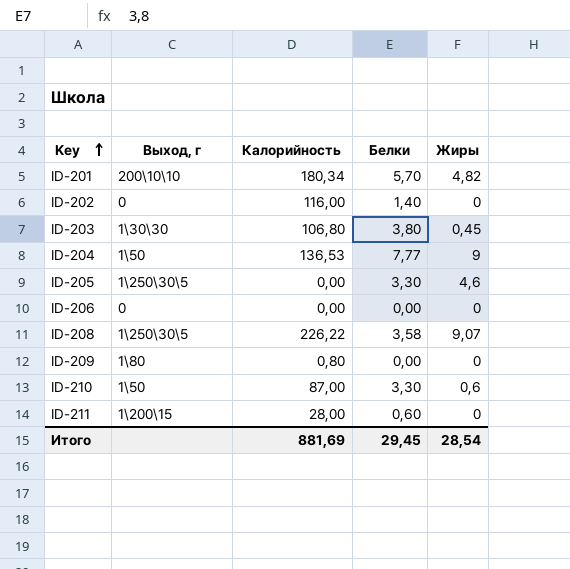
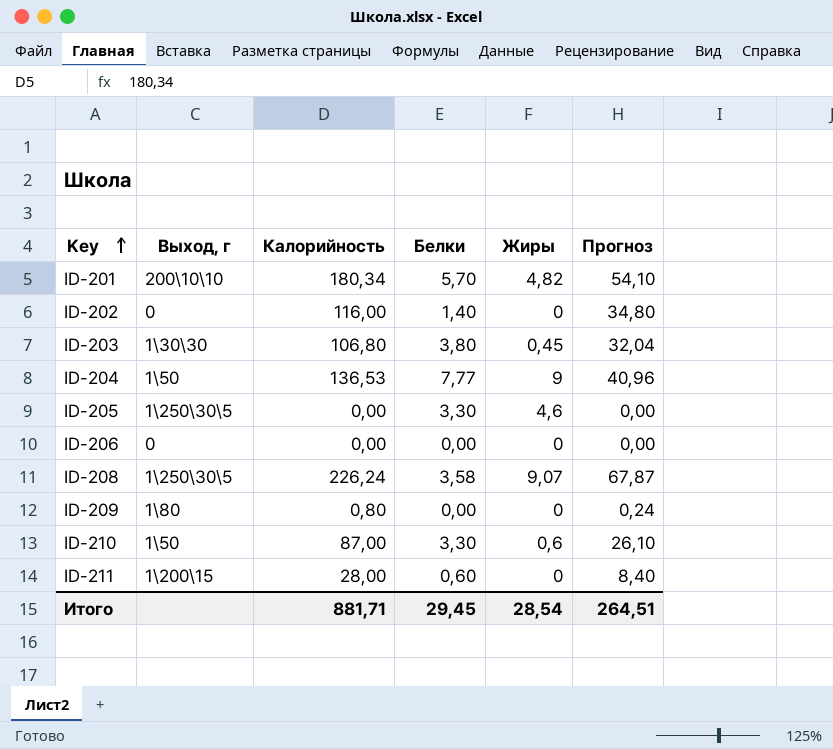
column Прогноз | formula: none -> [Калорийность] * 0,3
ID-208 | Калорийность: 226,22 -> 226,24
Итого | Калорийность: 881,69 -> 881,71

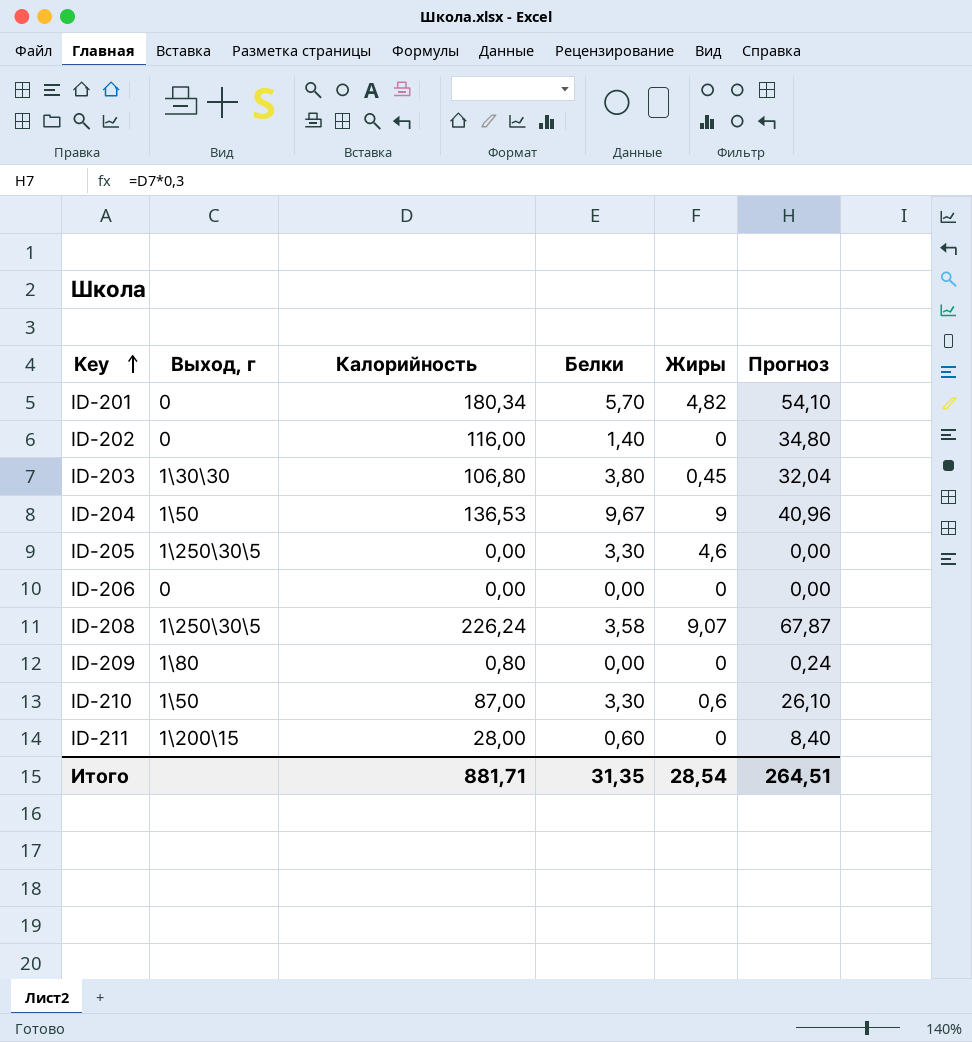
ID-201 | Выход, г: 200\10\10 -> 0
ID-204 | Белки: 7,77 -> 9,67
Итого | Белки: 29,45 -> 31,35

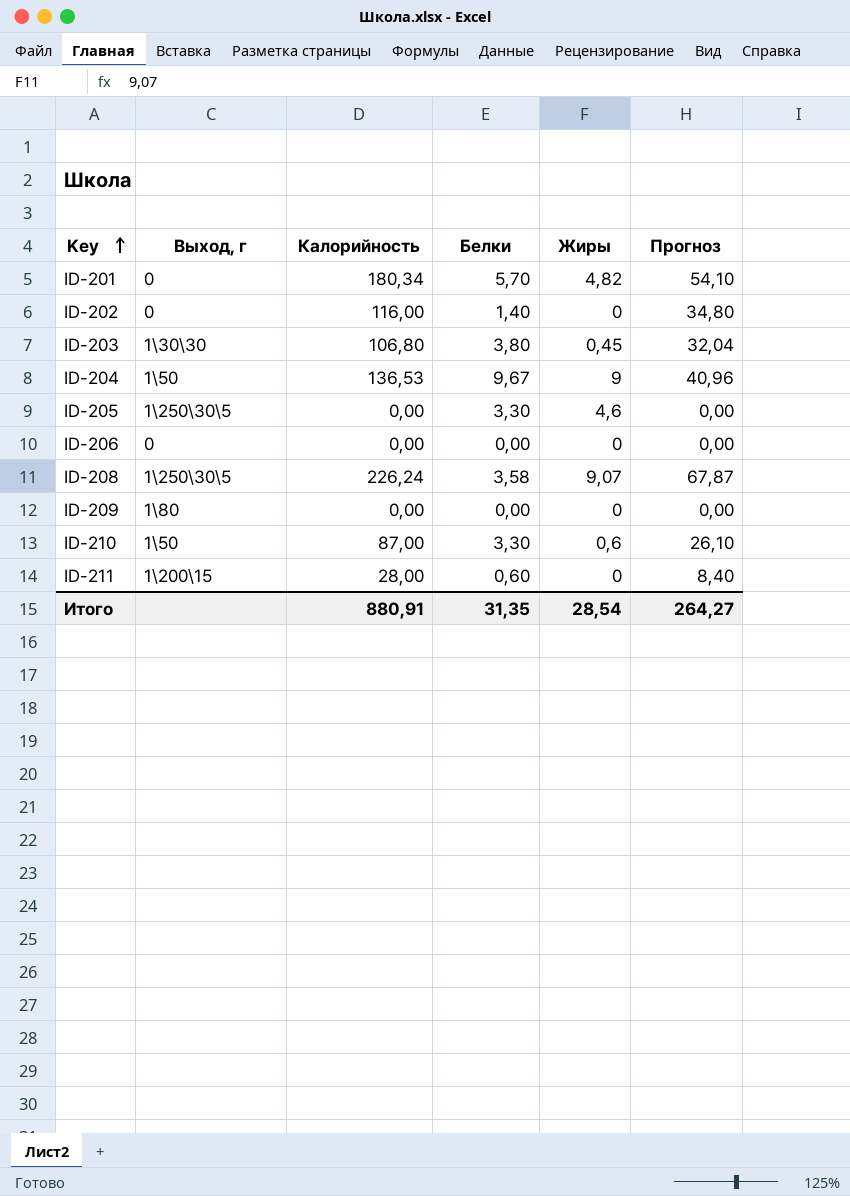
ID-209 | Калорийность: 0,80 -> 0,00
ID-209 | Прогноз: 0,24 -> 0,00
Итого | Калорийность: 881,71 -> 880,91
Итого | Прогноз: 264,51 -> 264,27

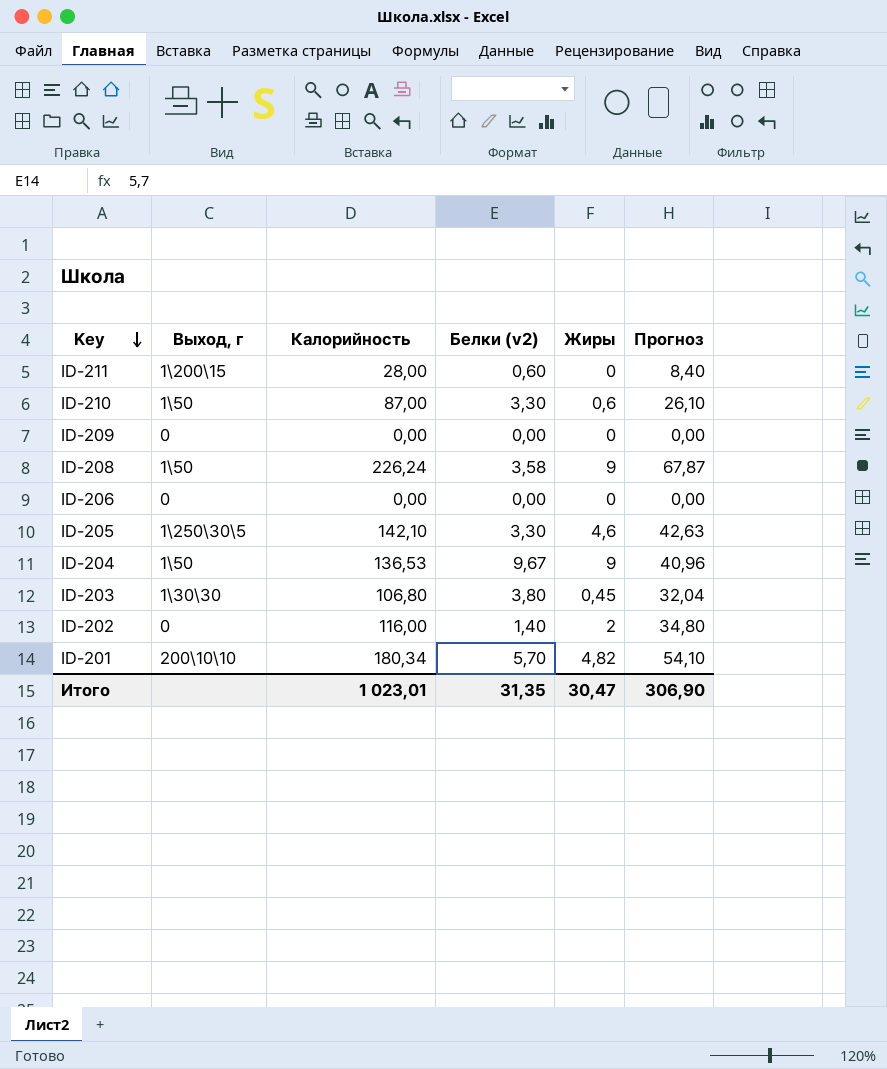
row order: Key ascending -> Key descending
column name: Белки -> Белки (v2)
ID-209 | Выход, г: 1\80 -> 0
ID-208 | Выход, г: 1\250\30\5 -> 1\50
ID-208 | Жиры: 9,07 -> 9
ID-205 | Калорийность: 0,00 -> 142,10
ID-205 | Прогноз: 0,00 -> 42,63
ID-202 | Жиры: 0 -> 2
ID-201 | Выход, г: 0 -> 200\10\10
Итого | Калорийность: 880,91 -> 1 023,01
Итого | Жиры: 28,54 -> 30,47
Итого | Прогноз: 264,27 -> 306,90

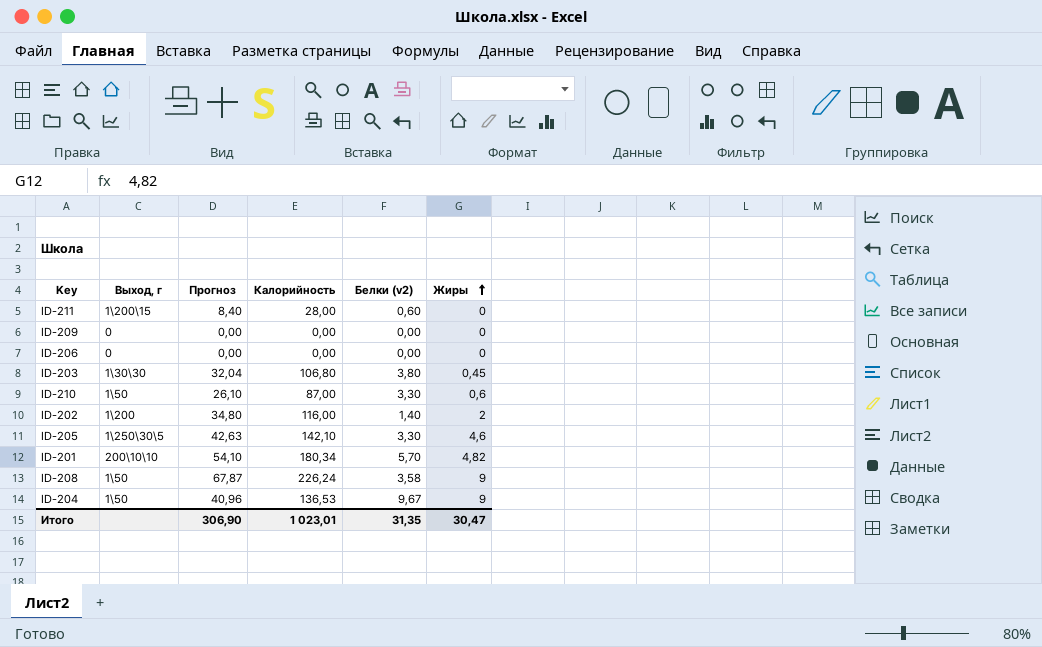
row order: Key descending -> Жиры ascending
column Прогноз | position: 6 -> 3
ID-202 | Выход, г: 0 -> 1\200

